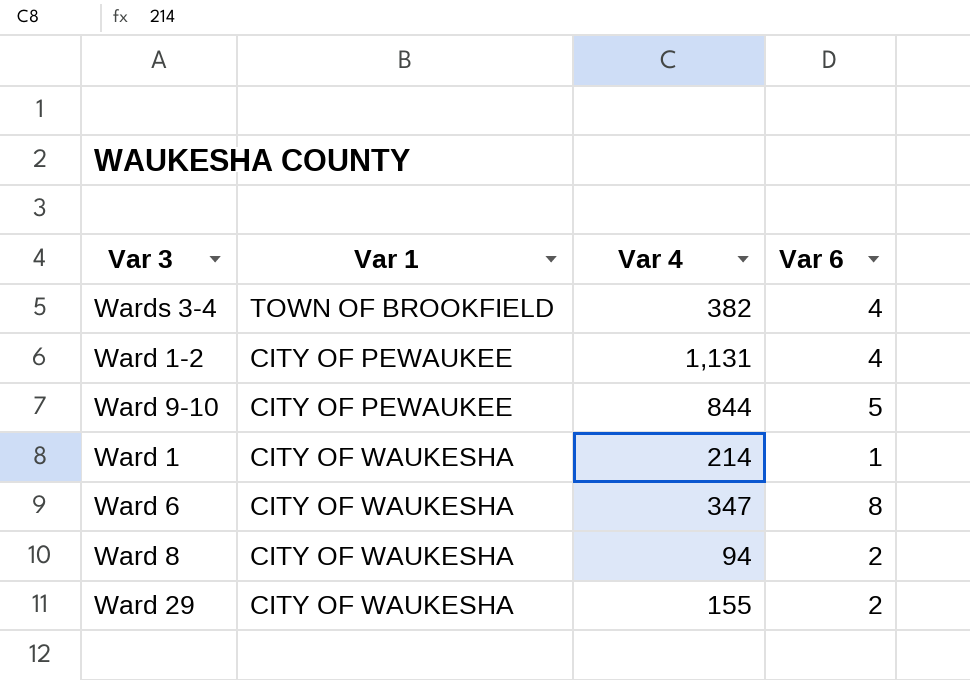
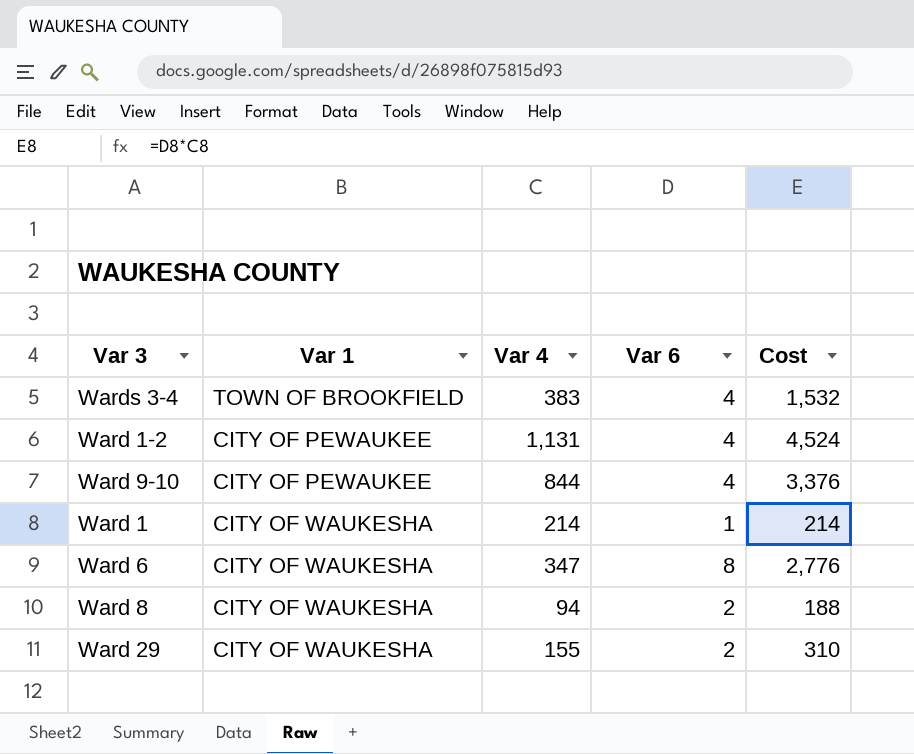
column Cost | formula: none -> [Var 4] * [Var 6]
Wards 3-4 | Var 4: 382 -> 383
Ward 9-10 | Var 6: 5 -> 4

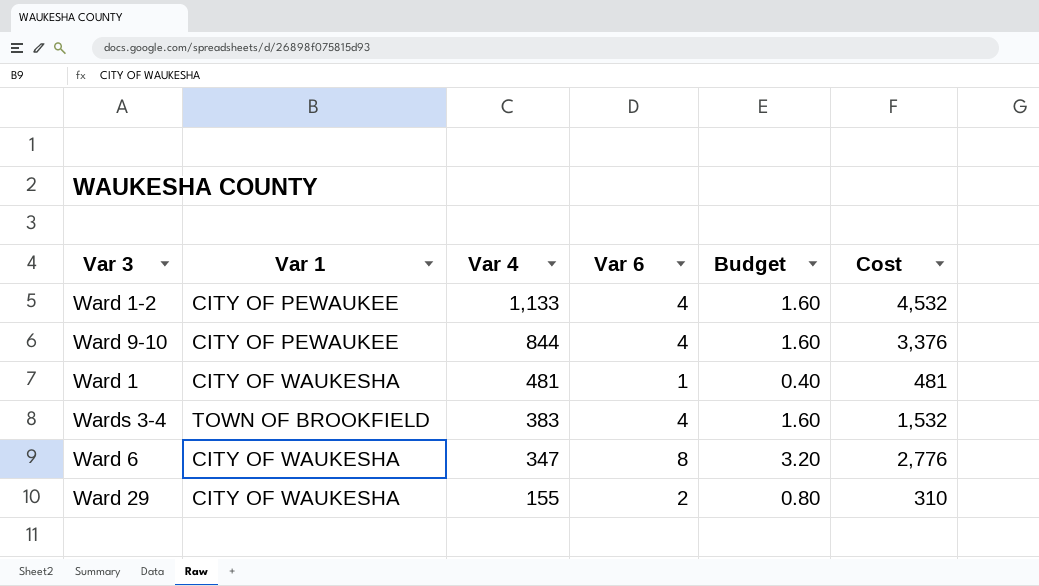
row order: none -> Var 4 descending
column Budget | formula: none -> [Var 6] * 0.4
row Ward 8: CITY OF WAUKESHA | 94 | 2 | 188 -> none
Ward 1-2 | Var 4: 1,131 -> 1,133
Ward 1-2 | Cost: 4,524 -> 4,532
Ward 1 | Var 4: 214 -> 481
Ward 1 | Cost: 214 -> 481

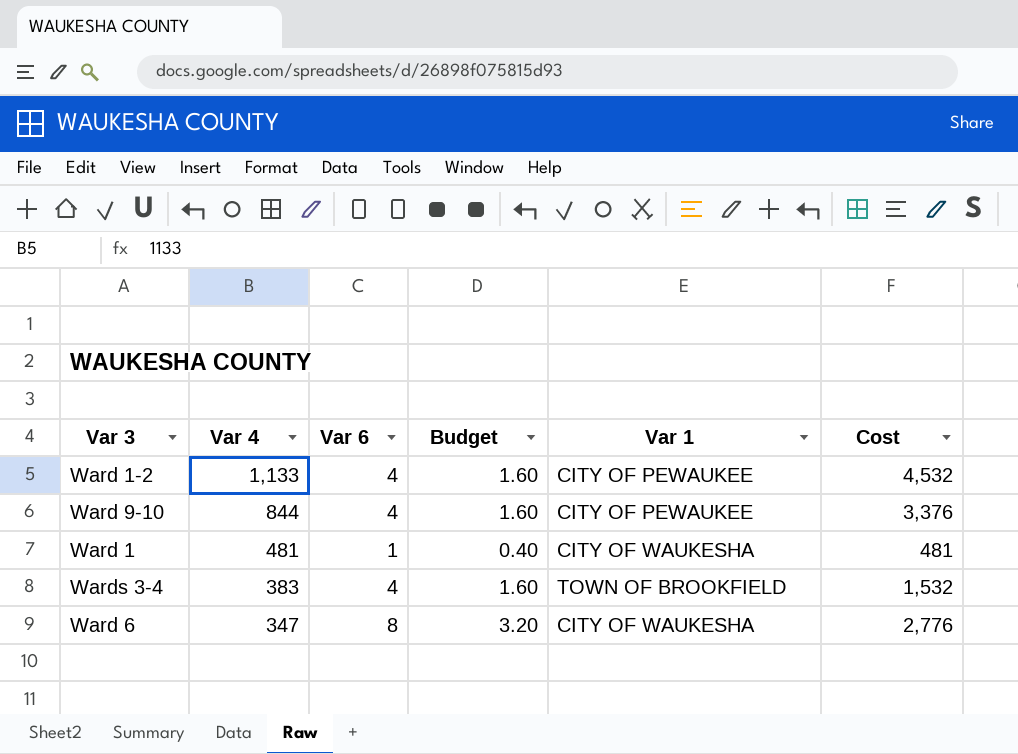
column Var 1 | position: 2 -> 5
row Ward 29: CITY OF WAUKESHA | 155 | 2 | 0.80 | 310 -> none

